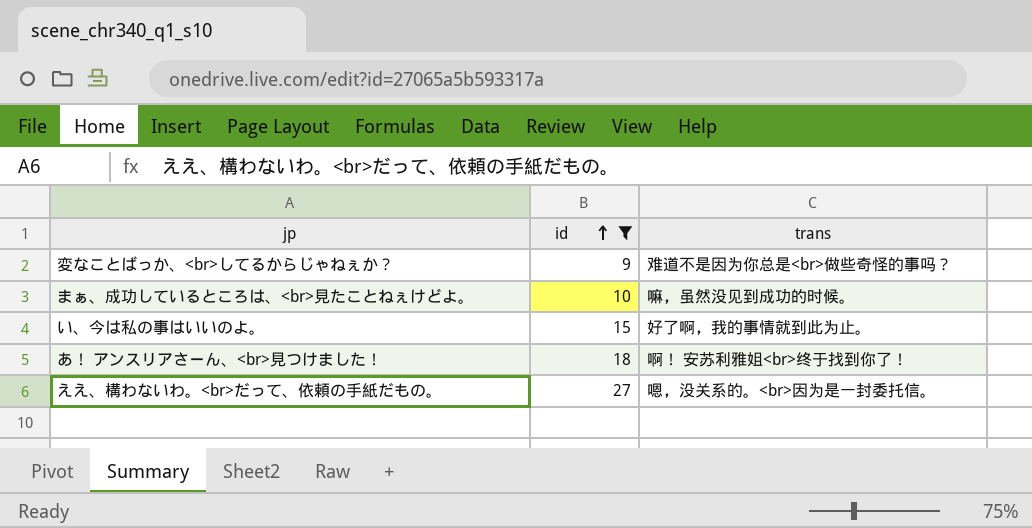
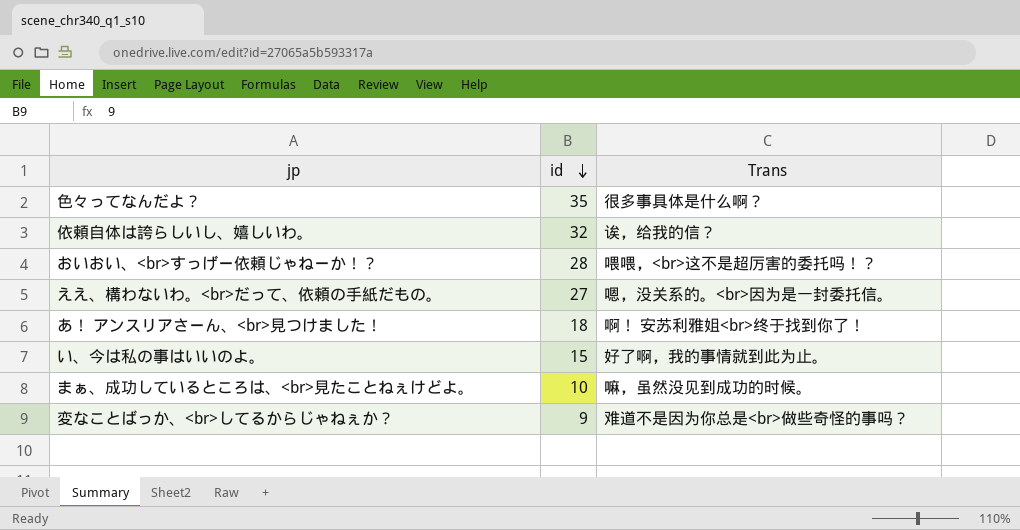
filter: id <= 27 -> none
row order: id ascending -> id descending
column name: trans -> Trans

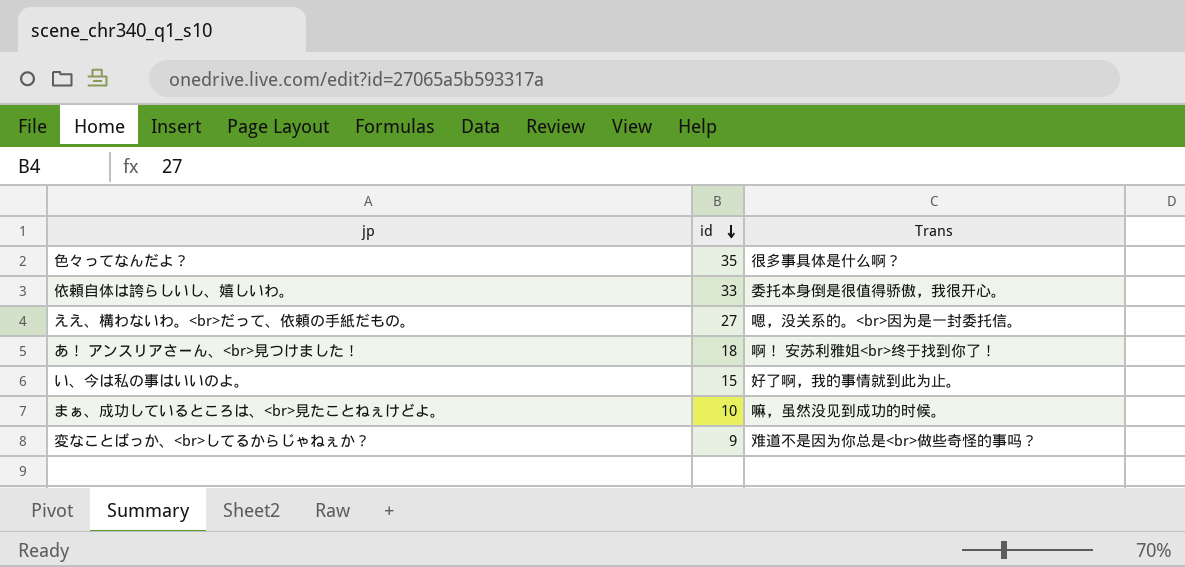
row おいおい、<br>すっげー依頼じゃねーか！？: 28 | 喂喂，<br>这不是超厉害的委托吗！？ -> none
依頼自体は誇らしいし、嬉しいわ。 | id: 32 -> 33
依頼自体は誇らしいし、嬉しいわ。 | Trans: 诶，给我的信？ -> 委托本身倒是很值得骄傲，我很开心。

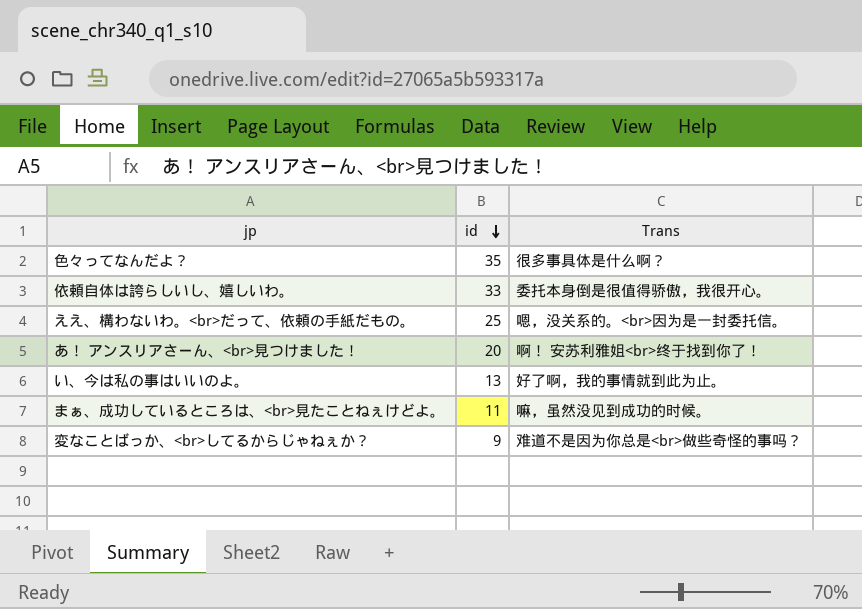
ええ、構わないわ。<br>だって、依頼の手紙だもの。 | id: 27 -> 25
あ！ アンスリアさーん、<br>見つけました！ | id: 18 -> 20
い、今は私の事はいいのよ。 | id: 15 -> 13
まぁ、成功しているところは、<br>見たことねぇけどよ。 | id: 10 -> 11

